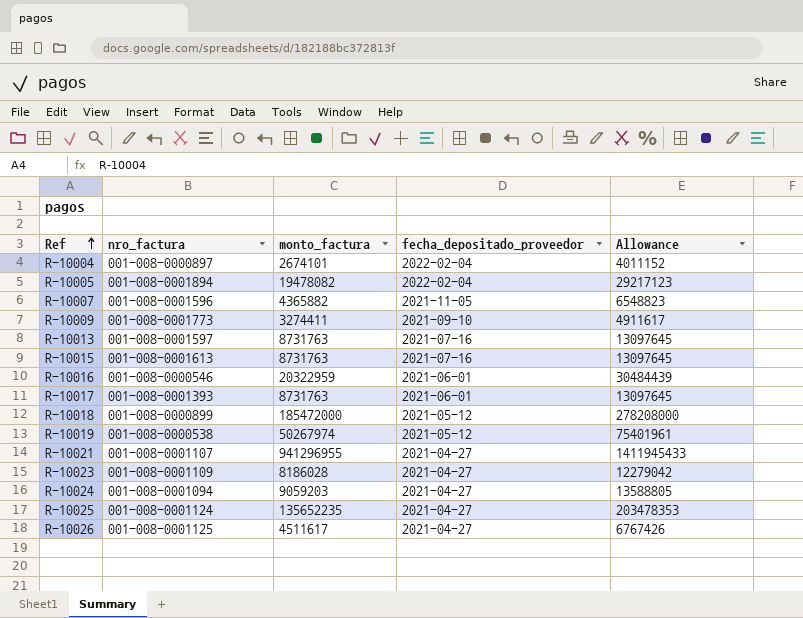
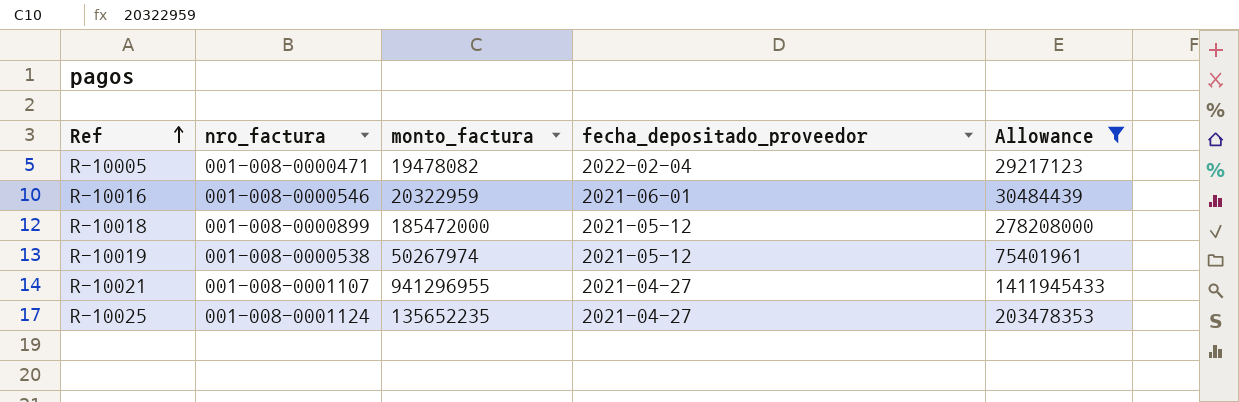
filter: none -> Allowance >= 29217123
R-10005 | nro_factura: 001-008-0001894 -> 001-008-0000471

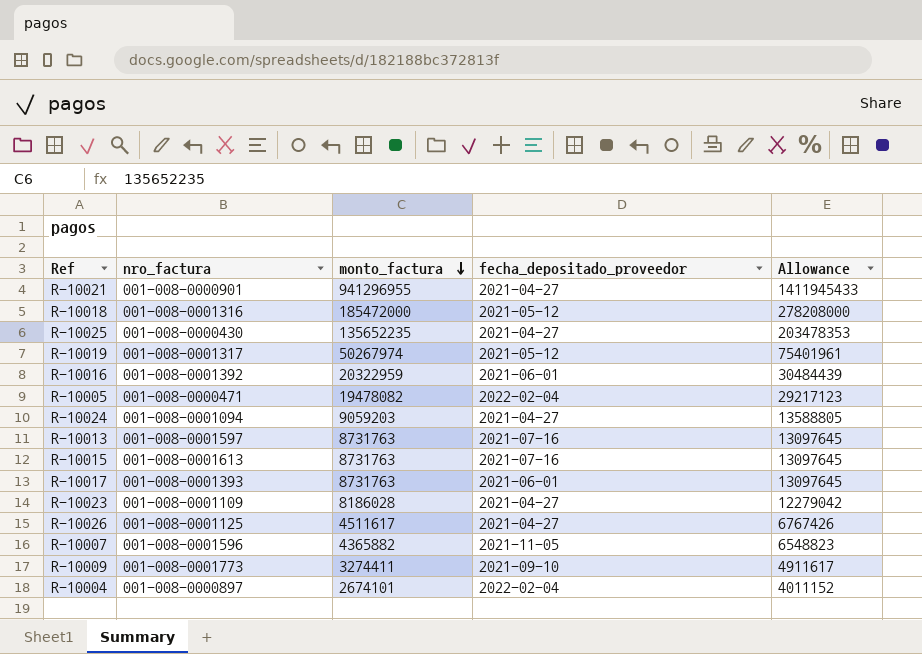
filter: Allowance >= 29217123 -> none
row order: Ref ascending -> monto_factura descending
R-10021 | nro_factura: 001-008-0001107 -> 001-008-0000901
R-10018 | nro_factura: 001-008-0000899 -> 001-008-0001316
R-10025 | nro_factura: 001-008-0001124 -> 001-008-0000430
R-10019 | nro_factura: 001-008-0000538 -> 001-008-0001317
R-10016 | nro_factura: 001-008-0000546 -> 001-008-0001392

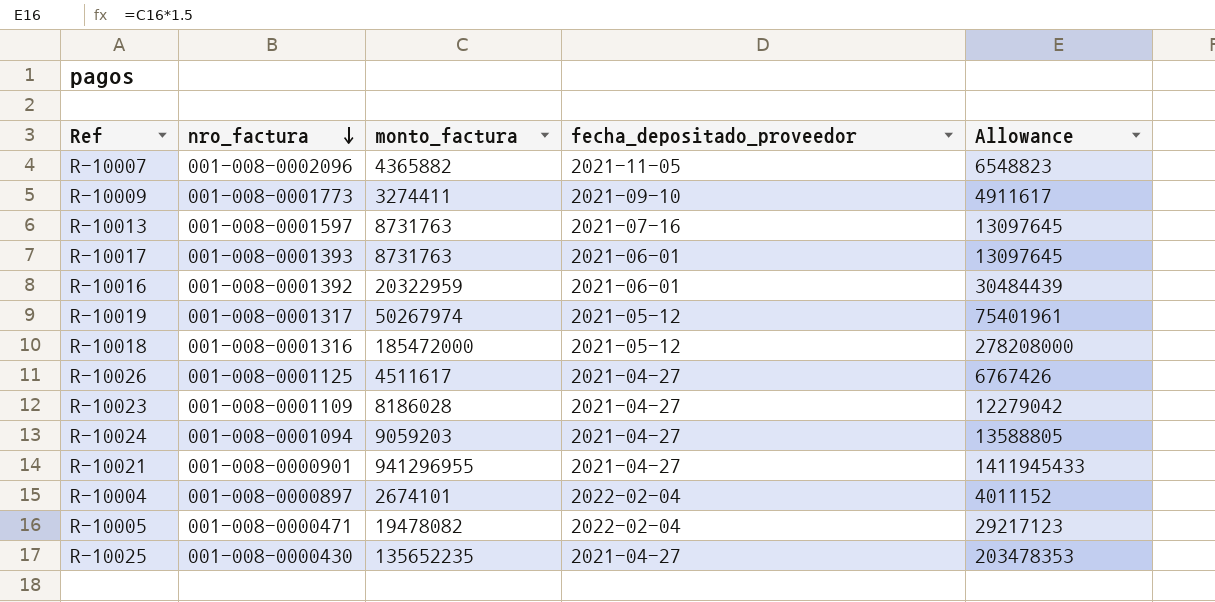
row order: monto_factura descending -> nro_factura descending
row R-10015: 001-008-0001613 | 8731763 | 2021-07-16 | 13097645 -> none
R-10007 | nro_factura: 001-008-0001596 -> 001-008-0002096

